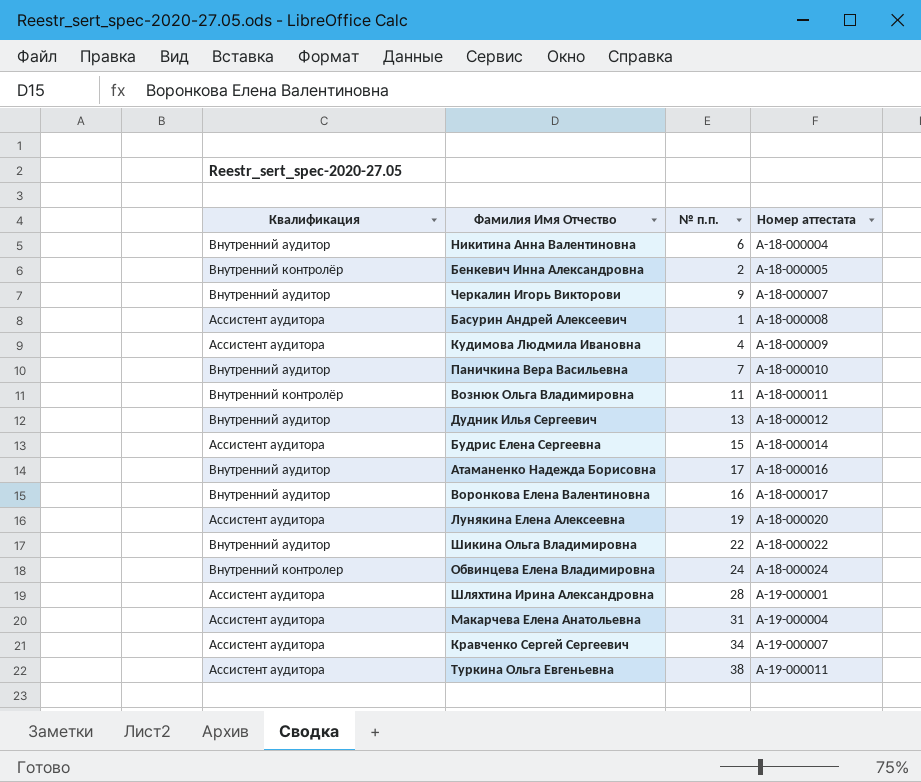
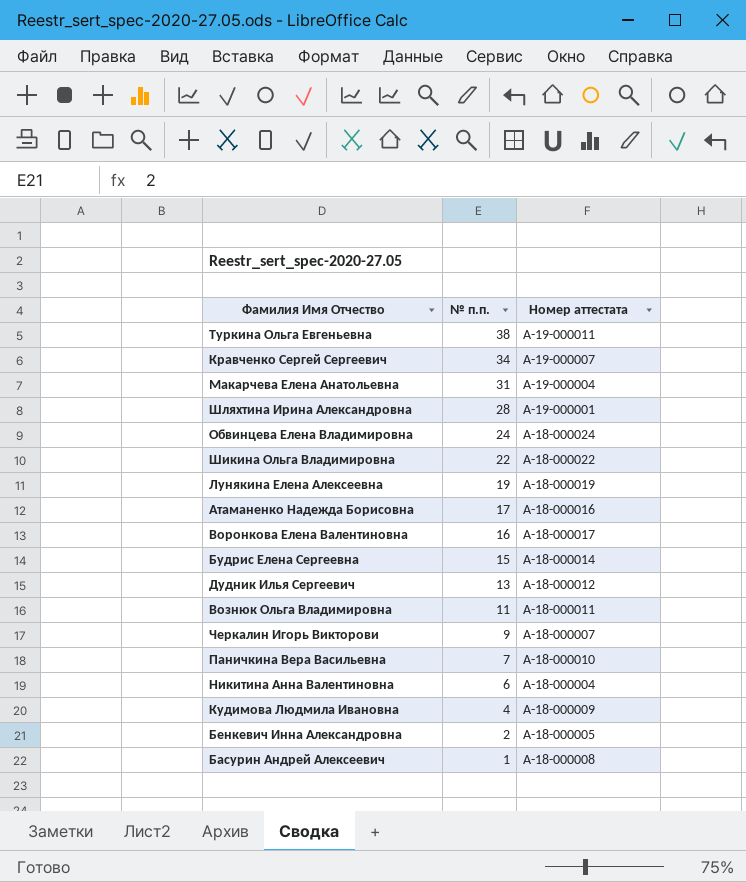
row order: Номер аттестата ascending -> № п.п. descending
column Квалификация | position: 1 -> none
Лунякина Елена Алексеевна | Номер аттестата: А-18-000020 -> А-18-000019

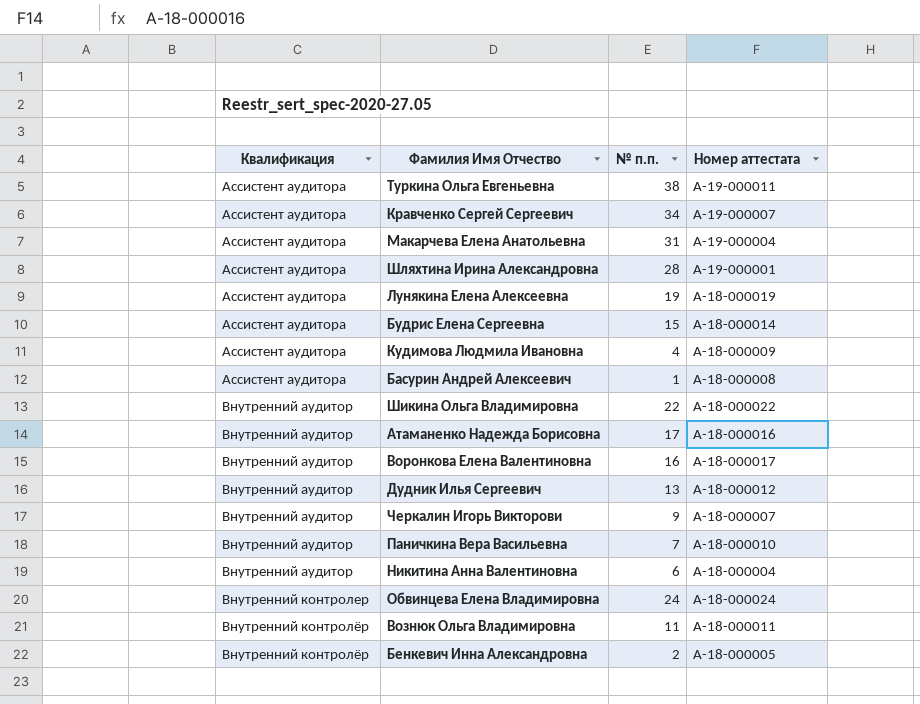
row order: № п.п. descending -> Квалификация ascending
column Квалификация | position: none -> 1

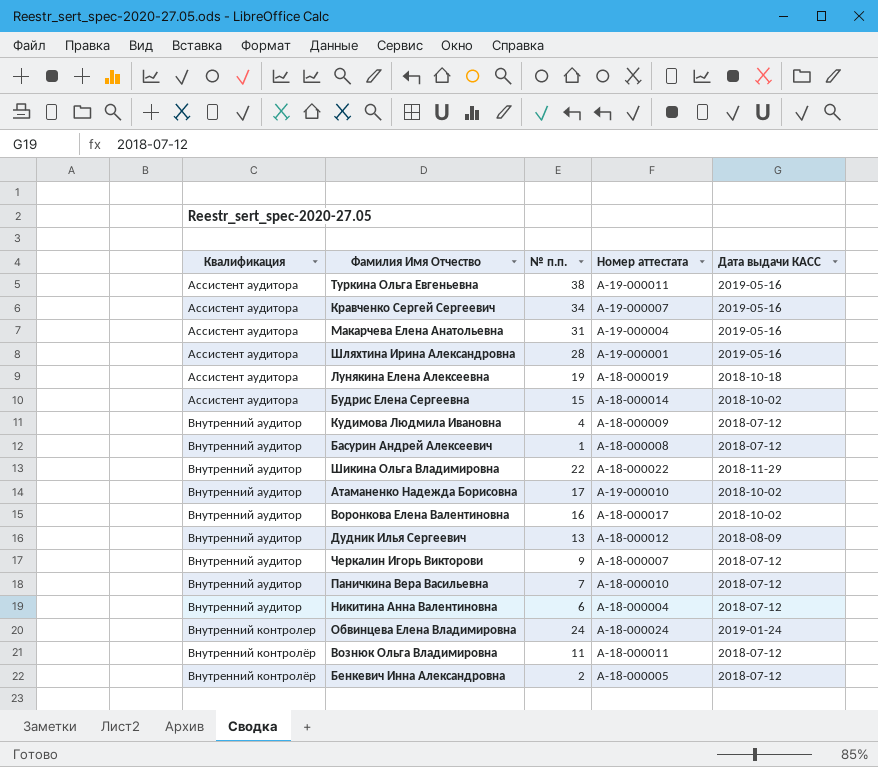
column Дата выдачи КАСС | position: none -> 5
Кудимова Людмила Ивановна | Квалификация: Ассистент аудитора -> Внутренний аудитор
Басурин Андрей Алексеевич | Квалификация: Ассистент аудитора -> Внутренний аудитор
Атаманенко Надежда Борисовна | Номер аттестата: А-18-000016 -> А-19-000010

